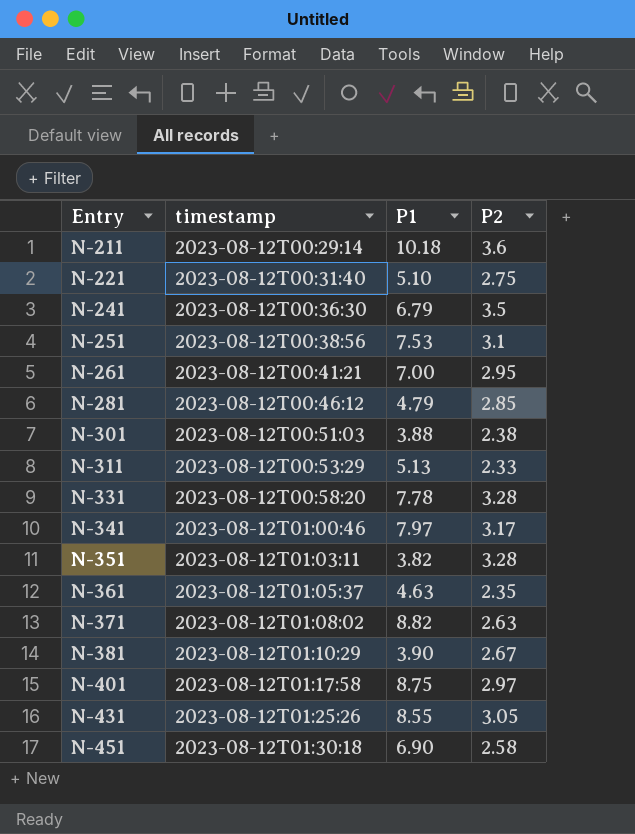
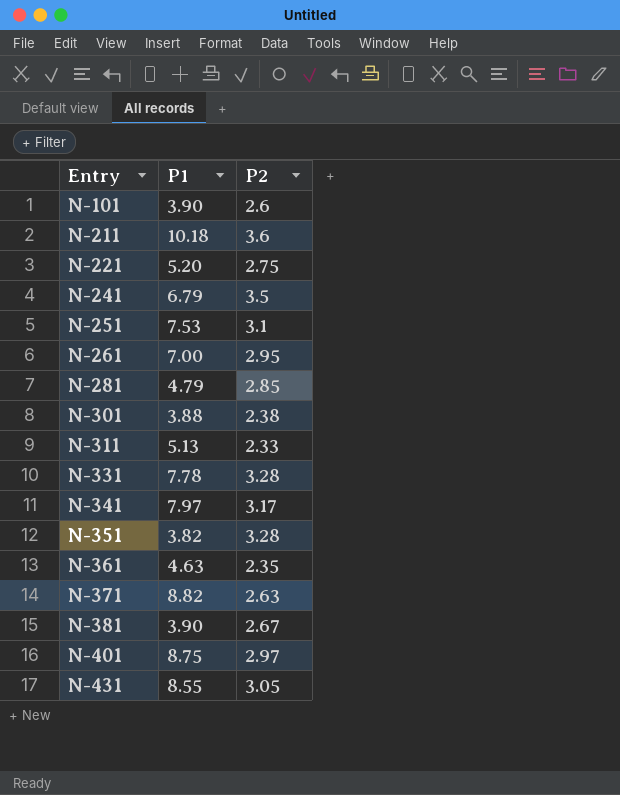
column timestamp | position: 2 -> none
row N-451: 2023-08-12T01:30:18 | 6.90 | 2.58 -> none
row N-101: none -> 3.90 | 2.6
N-221 | P1: 5.10 -> 5.20

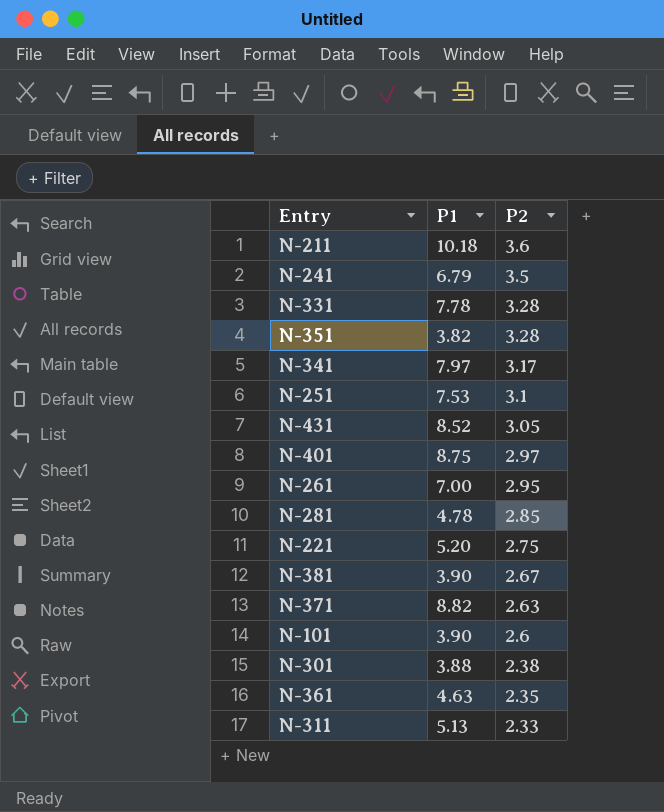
row order: Entry ascending -> P2 descending
N-431 | P1: 8.55 -> 8.52
N-281 | P1: 4.79 -> 4.78

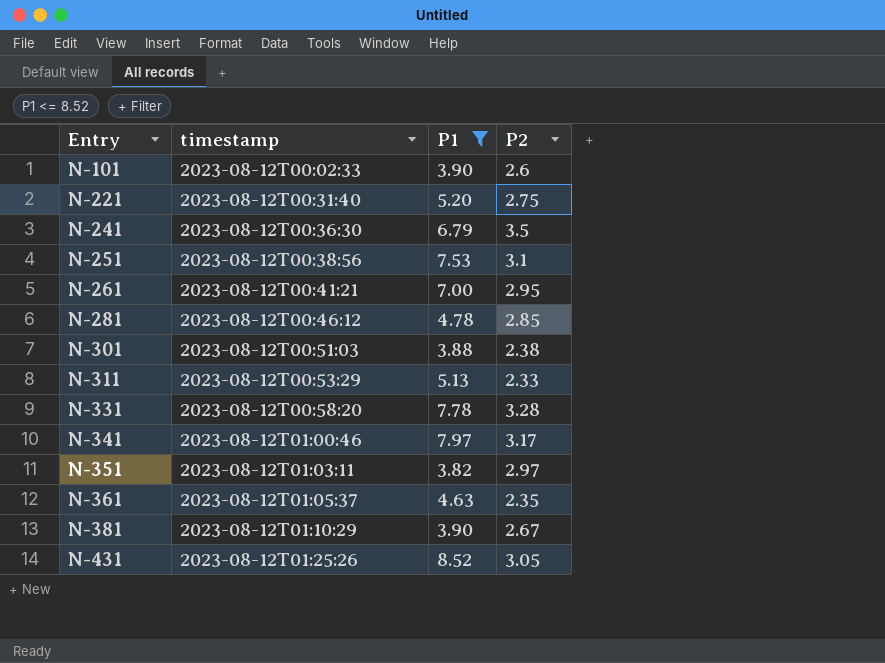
filter: none -> P1 <= 8.52
row order: P2 descending -> Entry ascending
column timestamp | position: none -> 2
N-351 | P2: 3.28 -> 2.97

